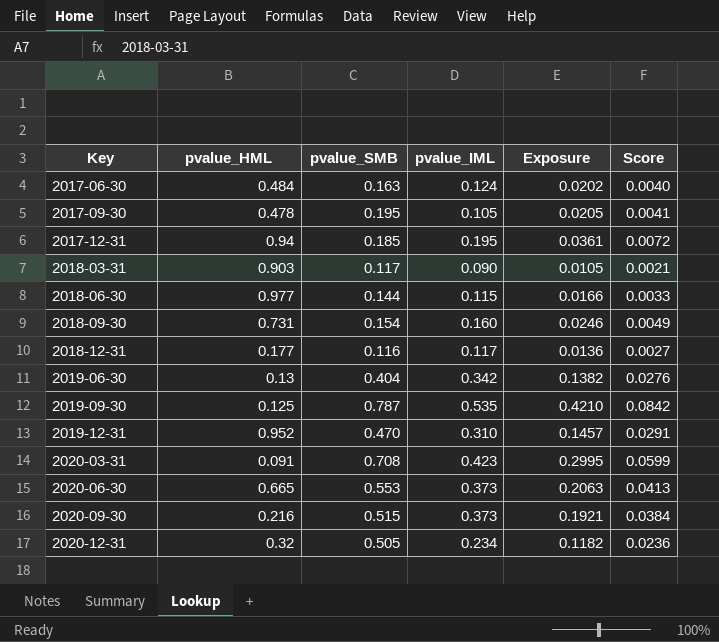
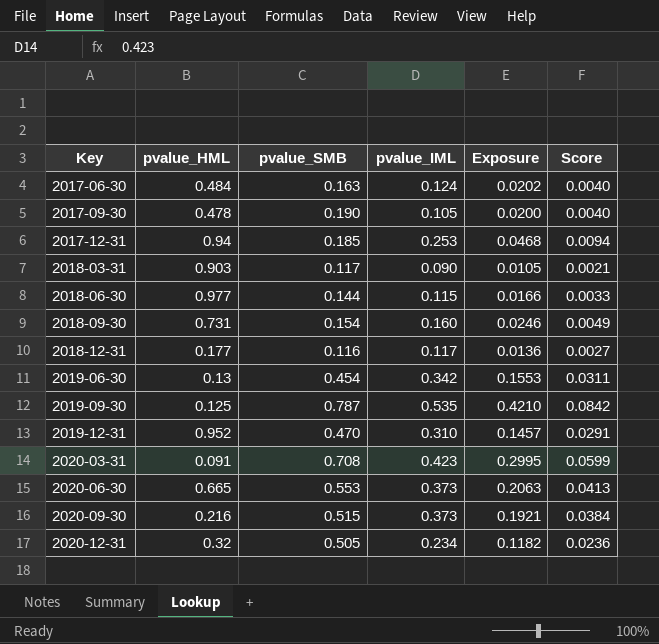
2017-09-30 | pvalue_SMB: 0.195 -> 0.190
2017-09-30 | Exposure: 0.0205 -> 0.0200
2017-09-30 | Score: 0.0041 -> 0.0040
2017-12-31 | pvalue_IML: 0.195 -> 0.253
2017-12-31 | Exposure: 0.0361 -> 0.0468
2017-12-31 | Score: 0.0072 -> 0.0094
2019-06-30 | pvalue_SMB: 0.404 -> 0.454
2019-06-30 | Exposure: 0.1382 -> 0.1553
2019-06-30 | Score: 0.0276 -> 0.0311

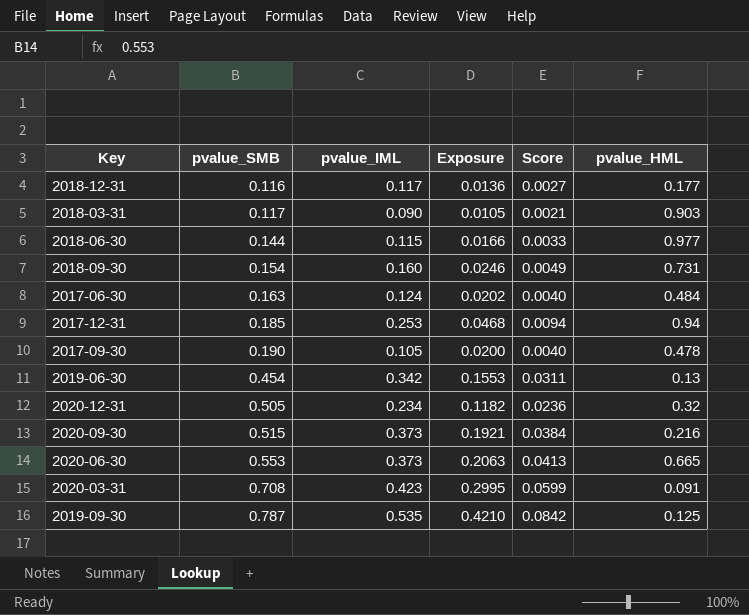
row order: Key ascending -> pvalue_SMB ascending
column pvalue_HML | position: 2 -> 6
row 2019-12-31: 0.952 | 0.470 | 0.310 | 0.1457 | 0.0291 -> none

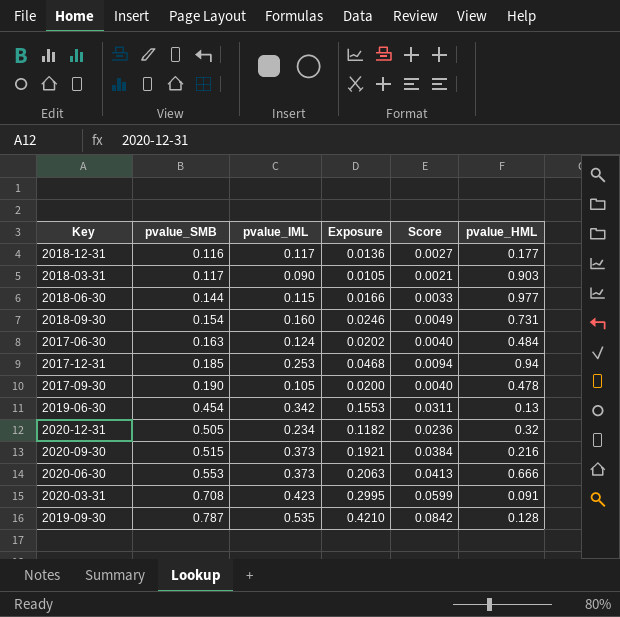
2020-06-30 | pvalue_HML: 0.665 -> 0.666
2019-09-30 | pvalue_HML: 0.125 -> 0.128

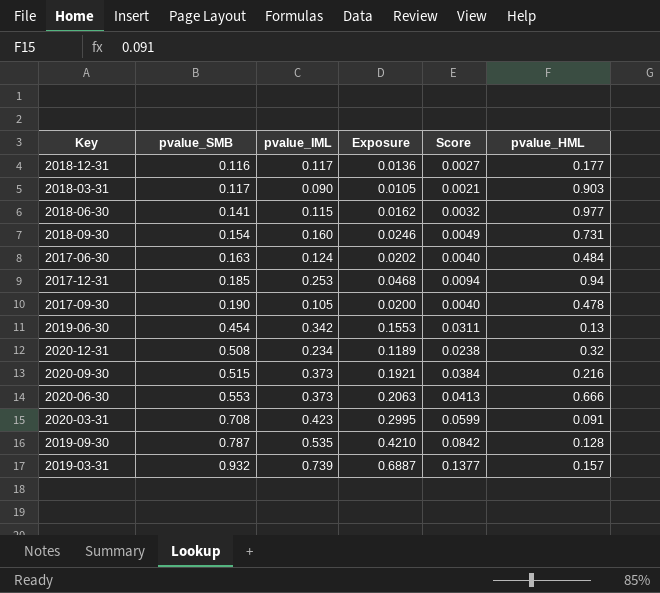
2018-06-30 | pvalue_SMB: 0.144 -> 0.141
2018-06-30 | Exposure: 0.0166 -> 0.0162
2018-06-30 | Score: 0.0033 -> 0.0032
2020-12-31 | pvalue_SMB: 0.505 -> 0.508
2020-12-31 | Exposure: 0.1182 -> 0.1189
2020-12-31 | Score: 0.0236 -> 0.0238
row 2019-03-31: none -> 0.932 | 0.739 | 0.6887 | 0.1377 | 0.157

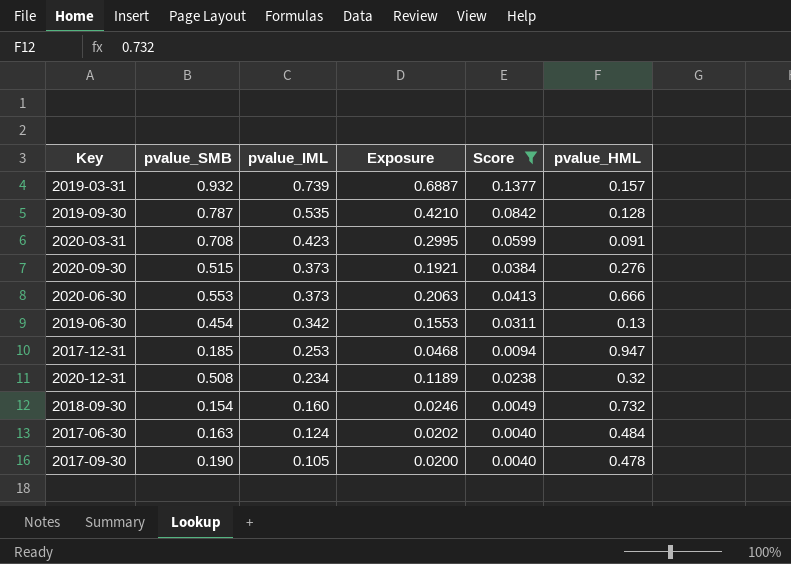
filter: none -> Score >= 0.0040
row order: pvalue_SMB ascending -> pvalue_IML descending
2020-09-30 | pvalue_HML: 0.216 -> 0.276
2017-12-31 | pvalue_HML: 0.94 -> 0.947
2018-09-30 | pvalue_HML: 0.731 -> 0.732

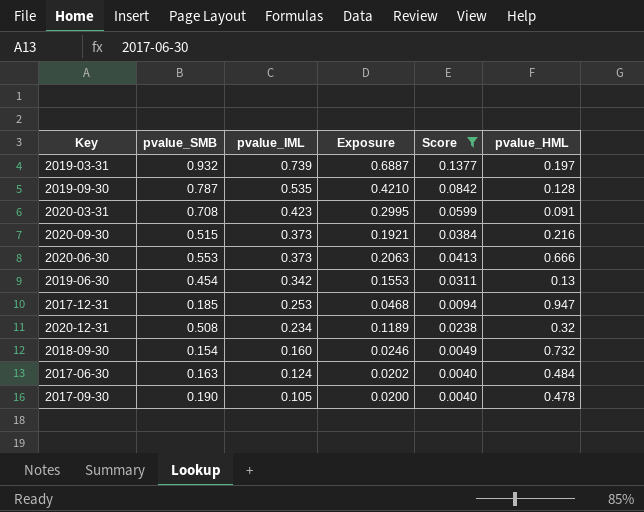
2019-03-31 | pvalue_HML: 0.157 -> 0.197
2020-09-30 | pvalue_HML: 0.276 -> 0.216

